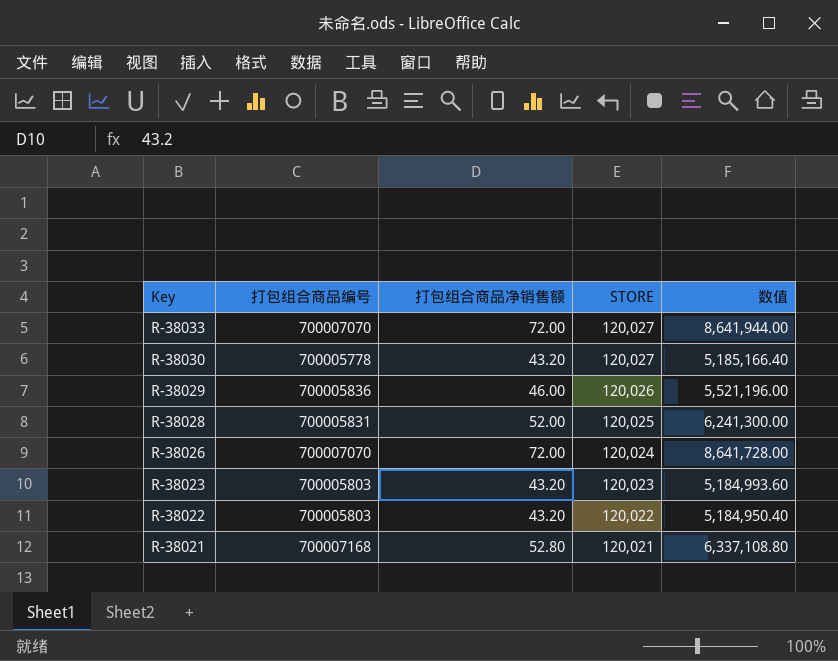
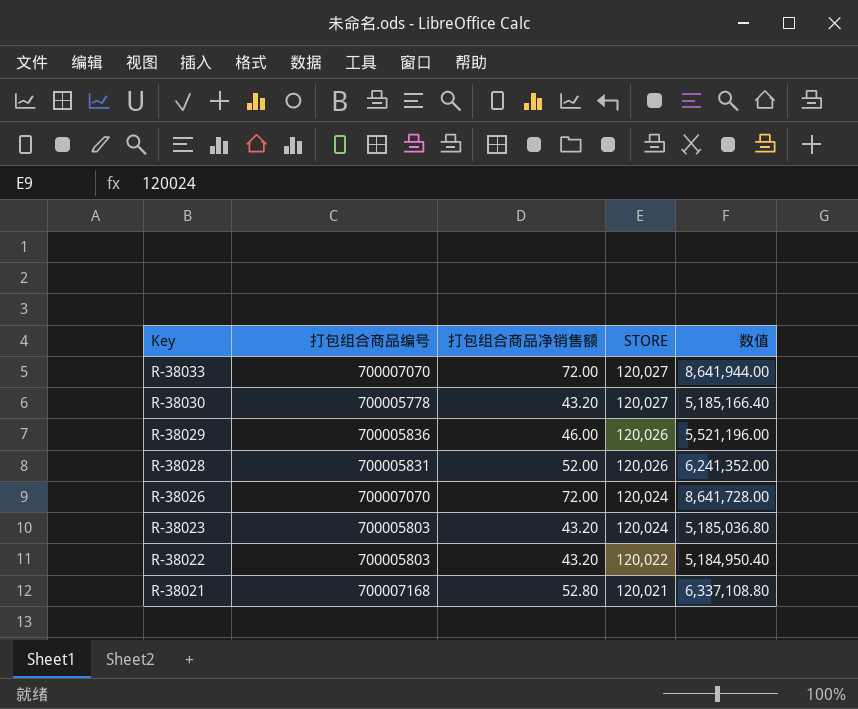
R-38028 | STORE: 120,025 -> 120,026
R-38028 | 数值: 6,241,300.00 -> 6,241,352.00
R-38023 | STORE: 120,023 -> 120,024
R-38023 | 数值: 5,184,993.60 -> 5,185,036.80

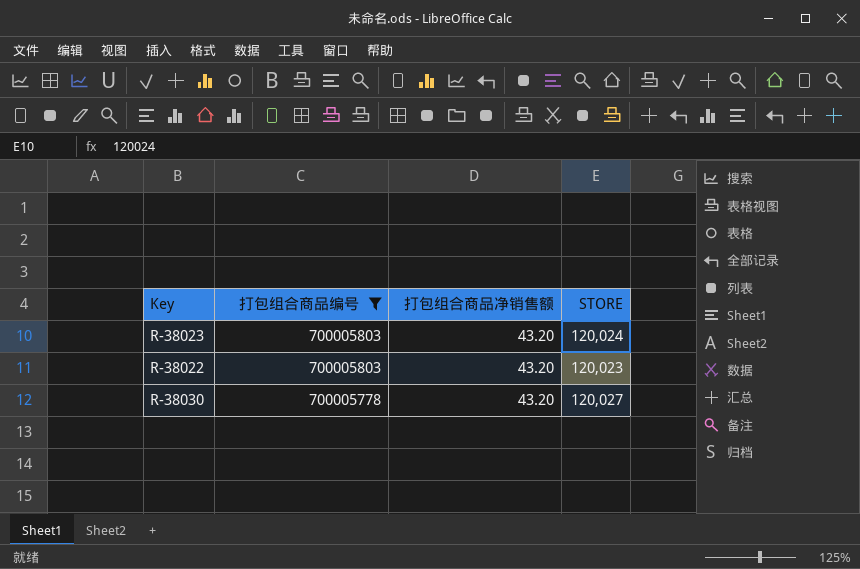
filter: none -> 打包组合商品编号 <= 700005803
row order: Key descending -> 打包组合商品编号 descending
column 数值 | formula: [打包组合商品净销售额] * [STORE] -> none
R-38022 | STORE: 120,022 -> 120,023

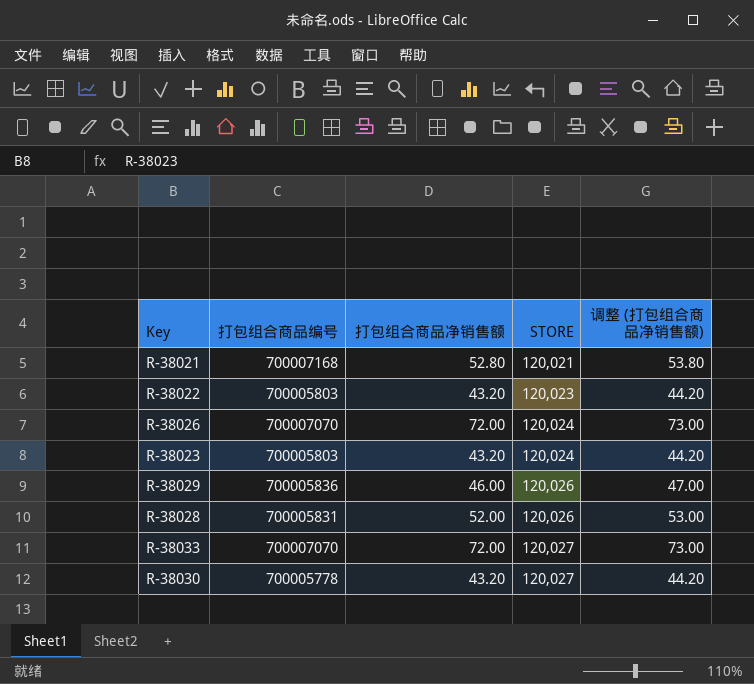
filter: 打包组合商品编号 <= 700005803 -> none
row order: 打包组合商品编号 descending -> STORE ascending
column 调整 (打包组合商品净销售额) | formula: none -> [打包组合商品净销售额] + 1

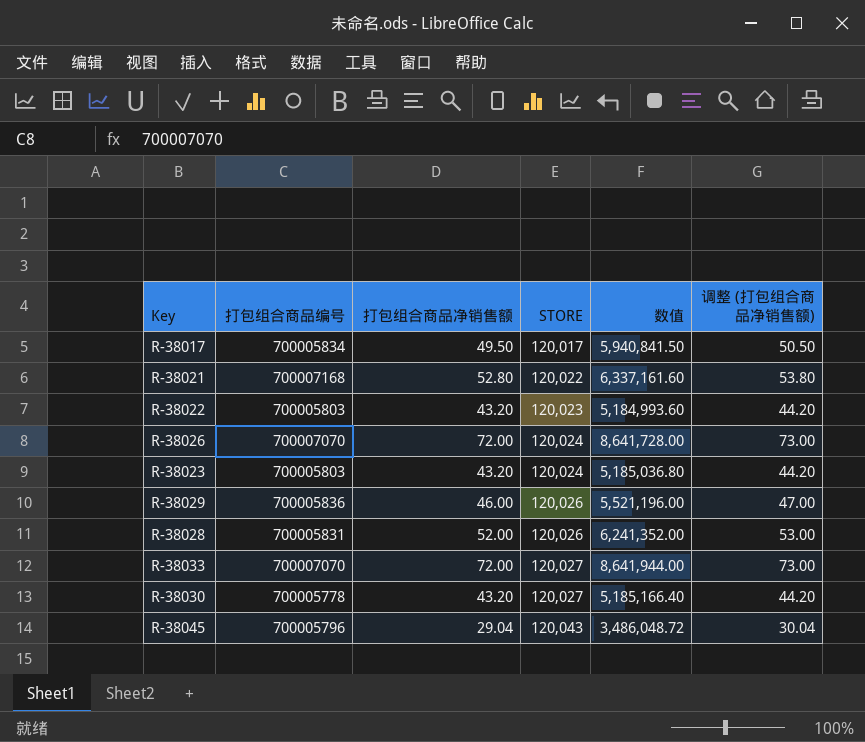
column 数值 | formula: none -> [打包组合商品净销售额] * [STORE]
row R-38017: none -> 700005834 | 49.50 | 120,017 | 5,940,841.50 | 50.50
R-38021 | STORE: 120,021 -> 120,022
row R-38045: none -> 700005796 | 29.04 | 120,043 | 3,486,048.72 | 30.04

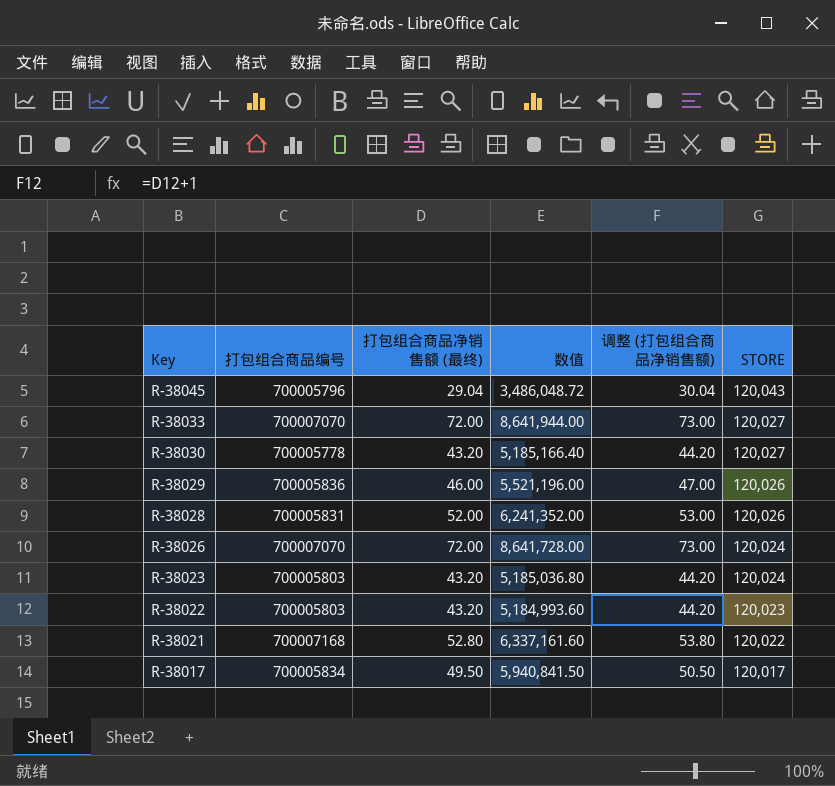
row order: STORE ascending -> Key descending
column name: 打包组合商品净销售额 -> 打包组合商品净销售额 (最终)
column STORE | position: 4 -> 6

